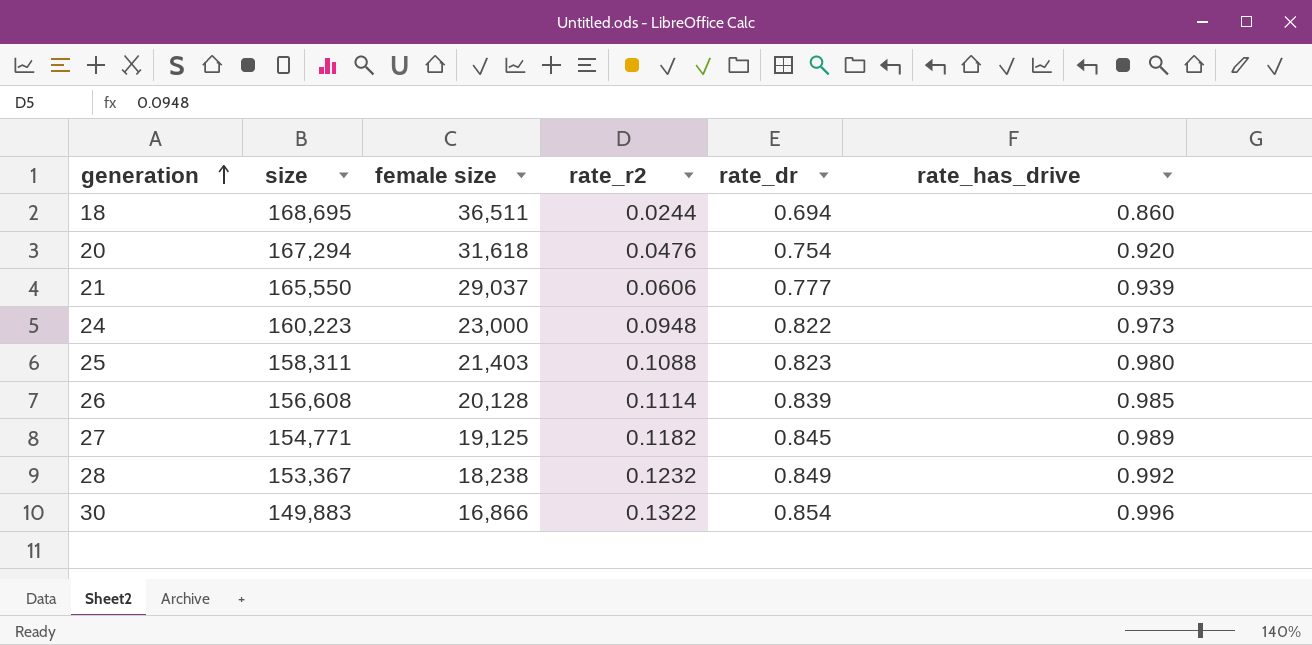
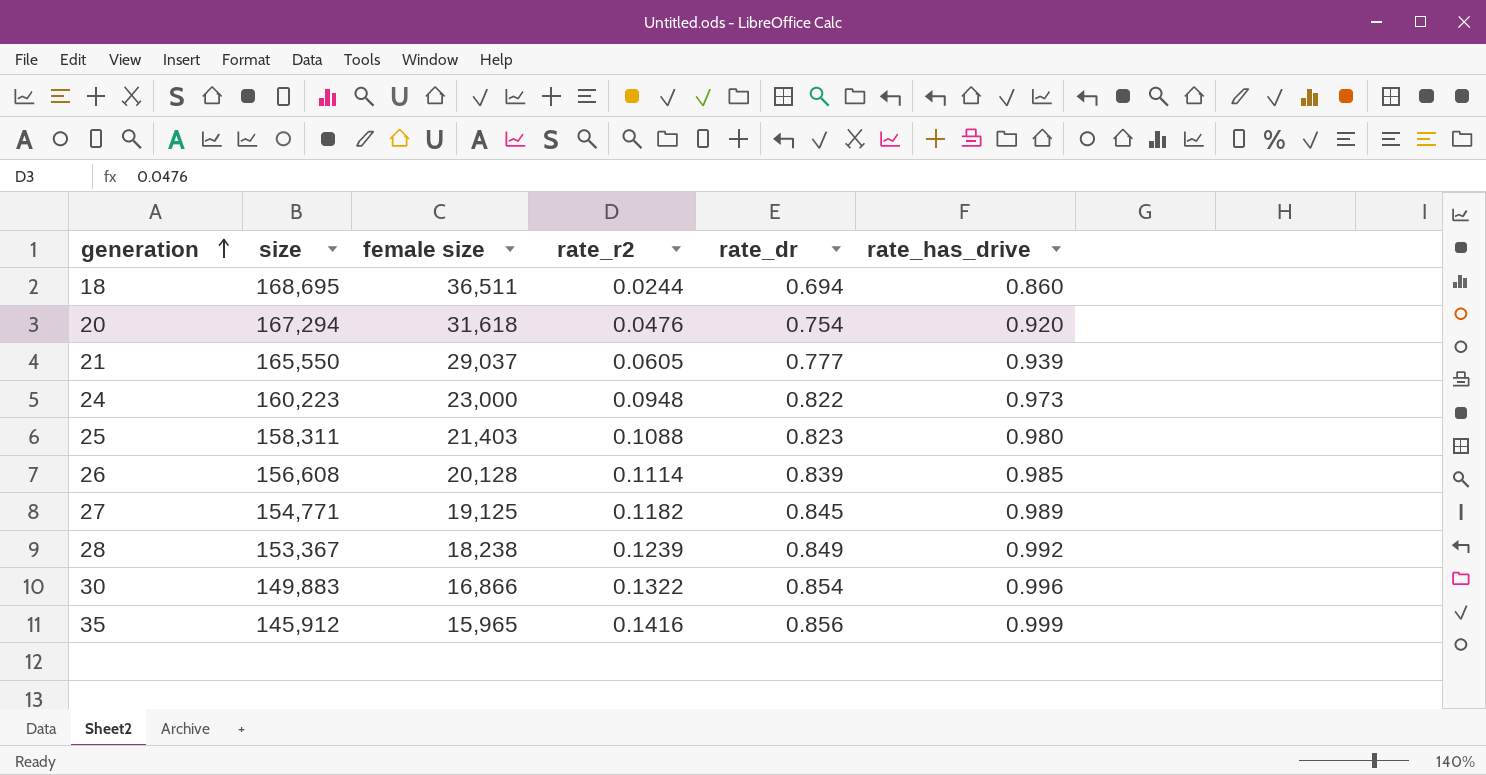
21 | rate_r2: 0.0606 -> 0.0605
28 | rate_r2: 0.1232 -> 0.1239
row 35: none -> 145,912 | 15,965 | 0.1416 | 0.856 | 0.999

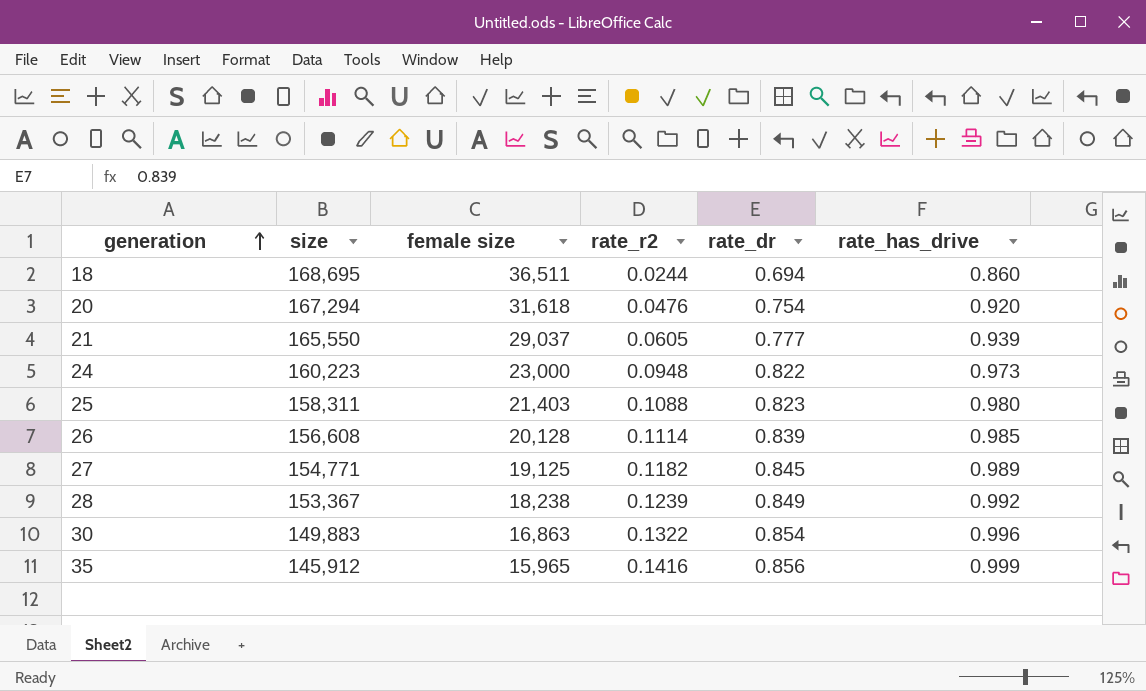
30 | female size: 16,866 -> 16,863

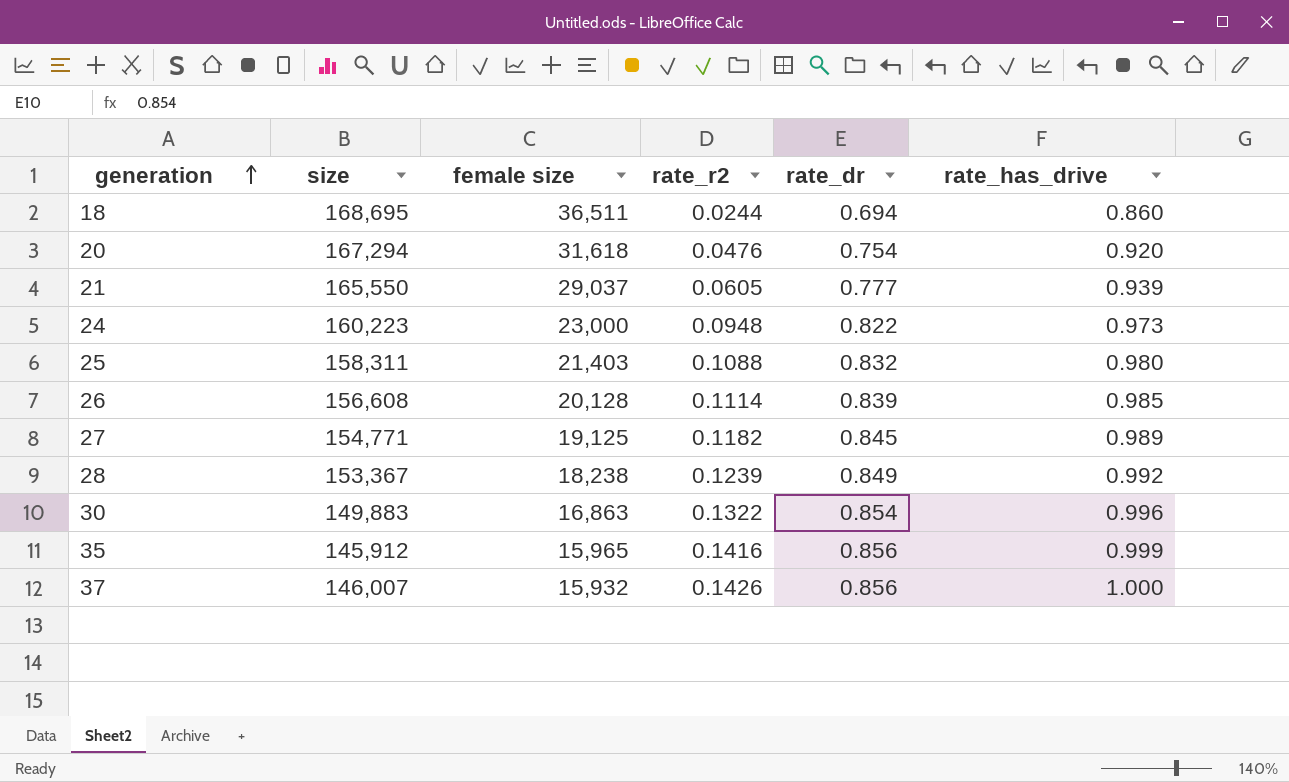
25 | rate_dr: 0.823 -> 0.832
row 37: none -> 146,007 | 15,932 | 0.1426 | 0.856 | 1.000

